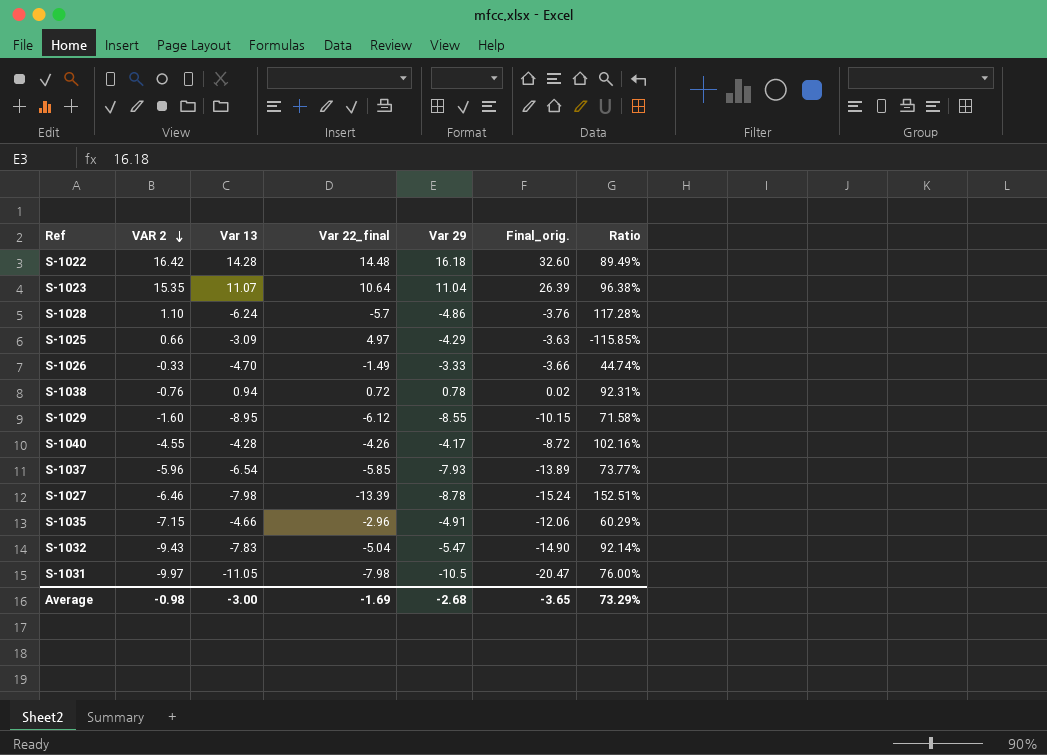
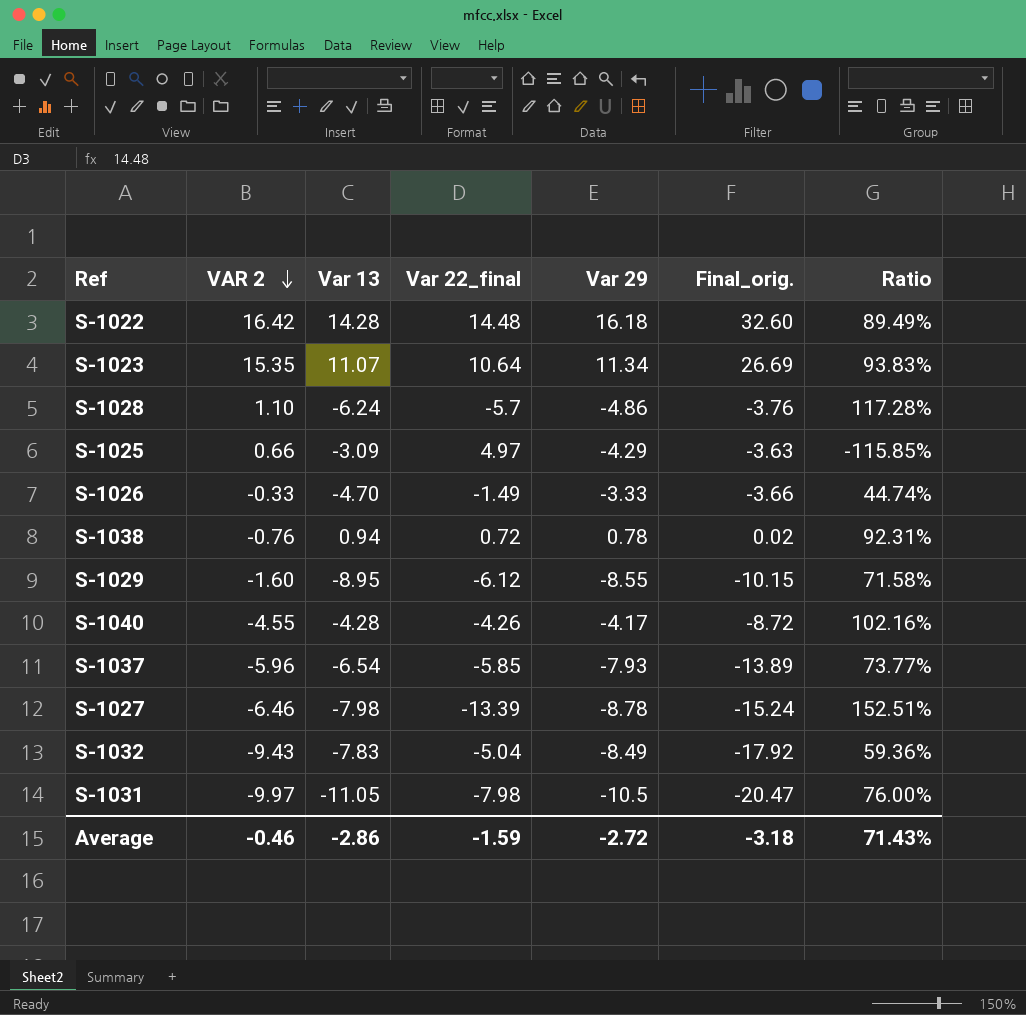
row S-1035: -7.15 | -4.66 | -2.96 | -4.91 | -12.06 | 60.29% -> none
S-1023 | Var 29: 11.04 -> 11.34
S-1023 | Final_orig.: 26.39 -> 26.69
S-1023 | Ratio: 96.38% -> 93.83%
S-1032 | Var 29: -5.47 -> -8.49
S-1032 | Final_orig.: -14.90 -> -17.92
S-1032 | Ratio: 92.14% -> 59.36%
Average | VAR 2: -0.98 -> -0.46
Average | Var 13: -3.00 -> -2.86
Average | Var 22_final: -1.69 -> -1.59
Average | Var 29: -2.68 -> -2.72
Average | Final_orig.: -3.65 -> -3.18
Average | Ratio: 73.29% -> 71.43%

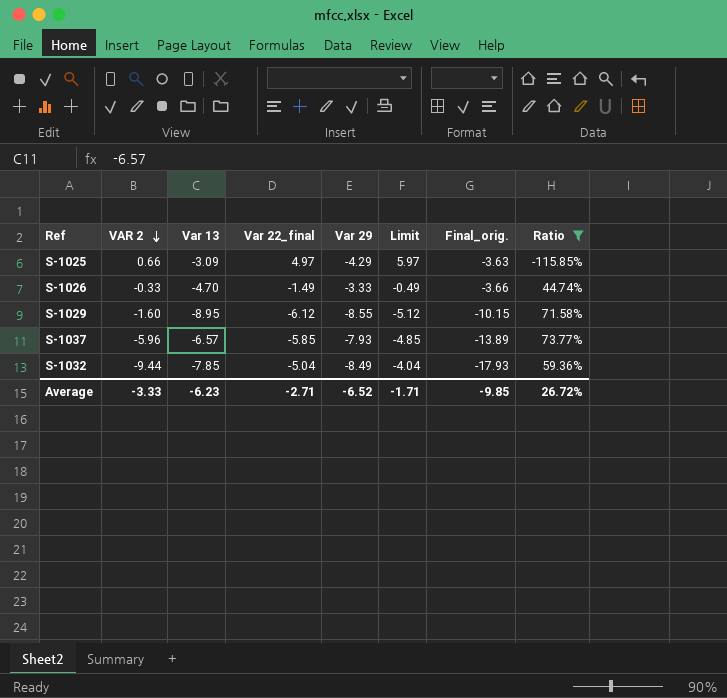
filter: none -> Ratio <= 73.77%
column Limit | formula: none -> [Var 22_final] + 1
S-1037 | Var 13: -6.54 -> -6.57
S-1032 | VAR 2: -9.43 -> -9.44
S-1032 | Var 13: -7.83 -> -7.85
S-1032 | Final_orig.: -17.92 -> -17.93
Average | VAR 2: -0.46 -> -3.33
Average | Var 13: -2.86 -> -6.23
Average | Var 22_final: -1.59 -> -2.71
Average | Var 29: -2.72 -> -6.52
Average | Final_orig.: -3.18 -> -9.85
Average | Ratio: 71.43% -> 26.72%

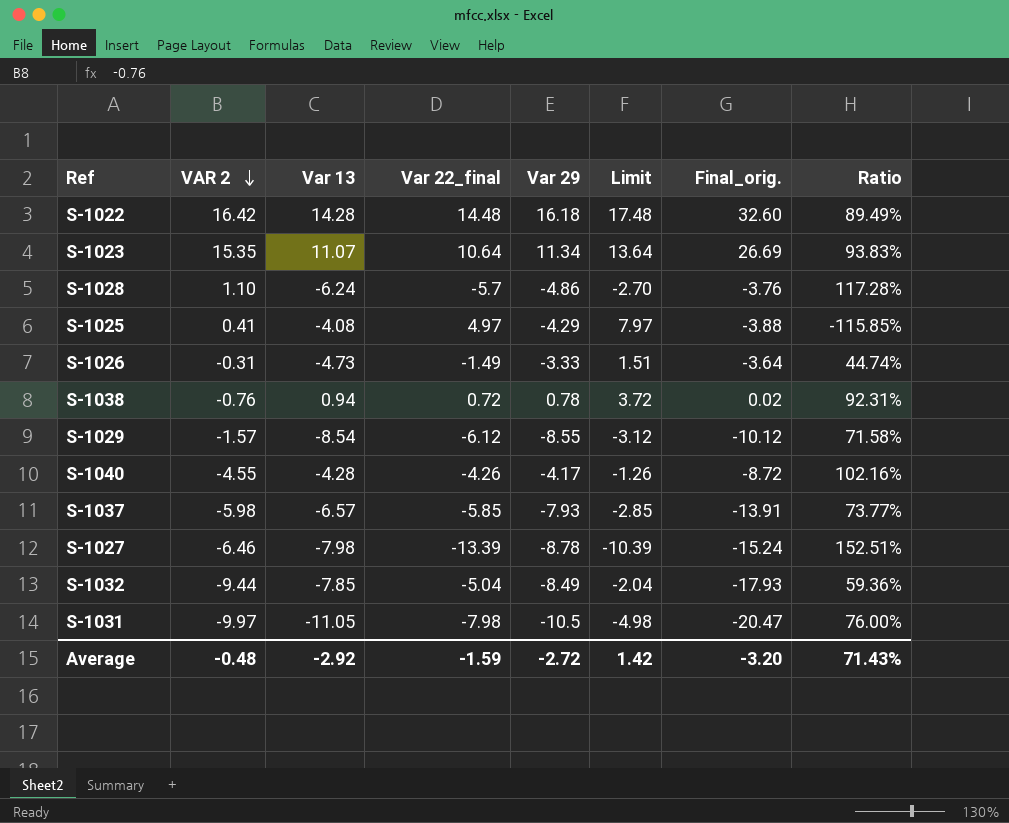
filter: Ratio <= 73.77% -> none
column Limit | formula: [Var 22_final] + 1 -> [Var 22_final] + 3
S-1025 | VAR 2: 0.66 -> 0.41
S-1025 | Var 13: -3.09 -> -4.08
S-1025 | Final_orig.: -3.63 -> -3.88
S-1026 | VAR 2: -0.33 -> -0.31
S-1026 | Var 13: -4.70 -> -4.73
S-1026 | Final_orig.: -3.66 -> -3.64
S-1029 | VAR 2: -1.60 -> -1.57
S-1029 | Var 13: -8.95 -> -8.54
S-1029 | Final_orig.: -10.15 -> -10.12
S-1037 | VAR 2: -5.96 -> -5.98
S-1037 | Final_orig.: -13.89 -> -13.91
Average | VAR 2: -3.33 -> -0.48
Average | Var 13: -6.23 -> -2.92
Average | Var 22_final: -2.71 -> -1.59
Average | Var 29: -6.52 -> -2.72
Average | Limit: -1.71 -> 1.42
Average | Final_orig.: -9.85 -> -3.20
Average | Ratio: 26.72% -> 71.43%

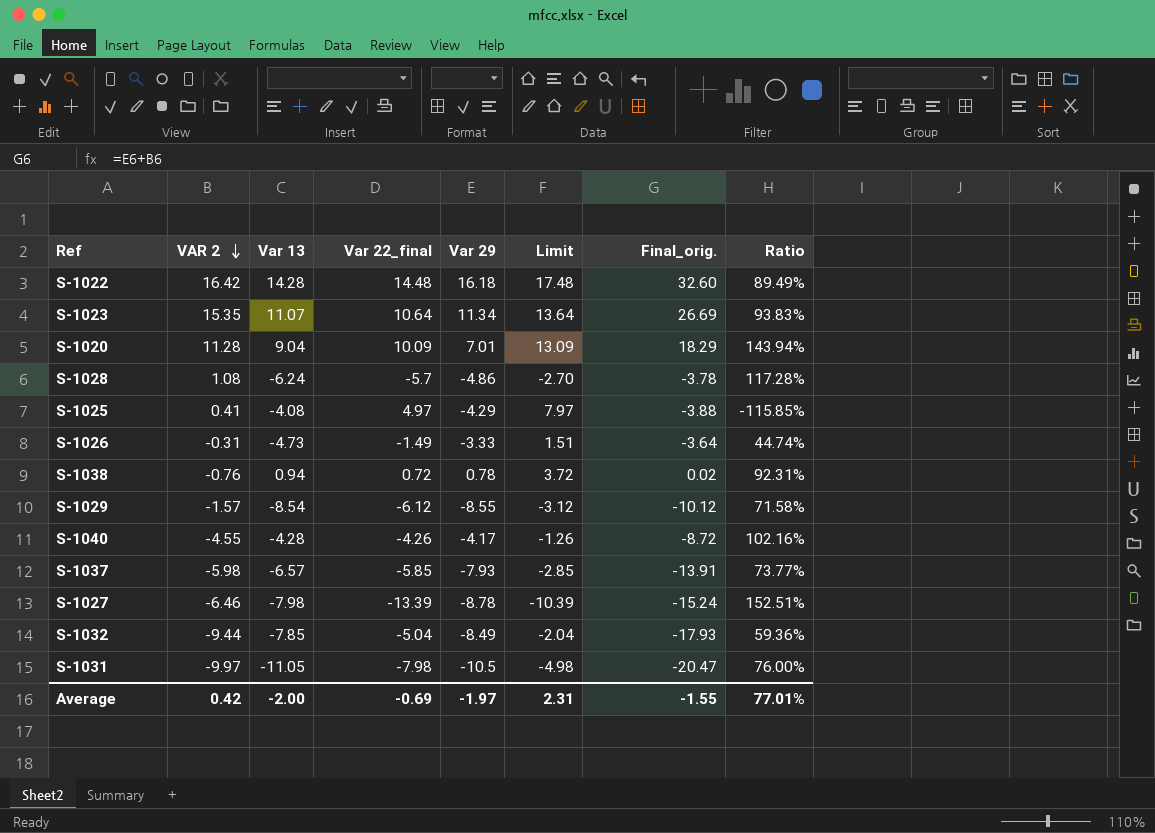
row S-1020: none -> 11.28 | 9.04 | 10.09 | 7.01 | 13.09 | 18.29 | 143.94%
S-1028 | VAR 2: 1.10 -> 1.08
S-1028 | Final_orig.: -3.76 -> -3.78
Average | VAR 2: -0.48 -> 0.42
Average | Var 13: -2.92 -> -2.00
Average | Var 22_final: -1.59 -> -0.69
Average | Var 29: -2.72 -> -1.97
Average | Limit: 1.42 -> 2.31
Average | Final_orig.: -3.20 -> -1.55
Average | Ratio: 71.43% -> 77.01%

